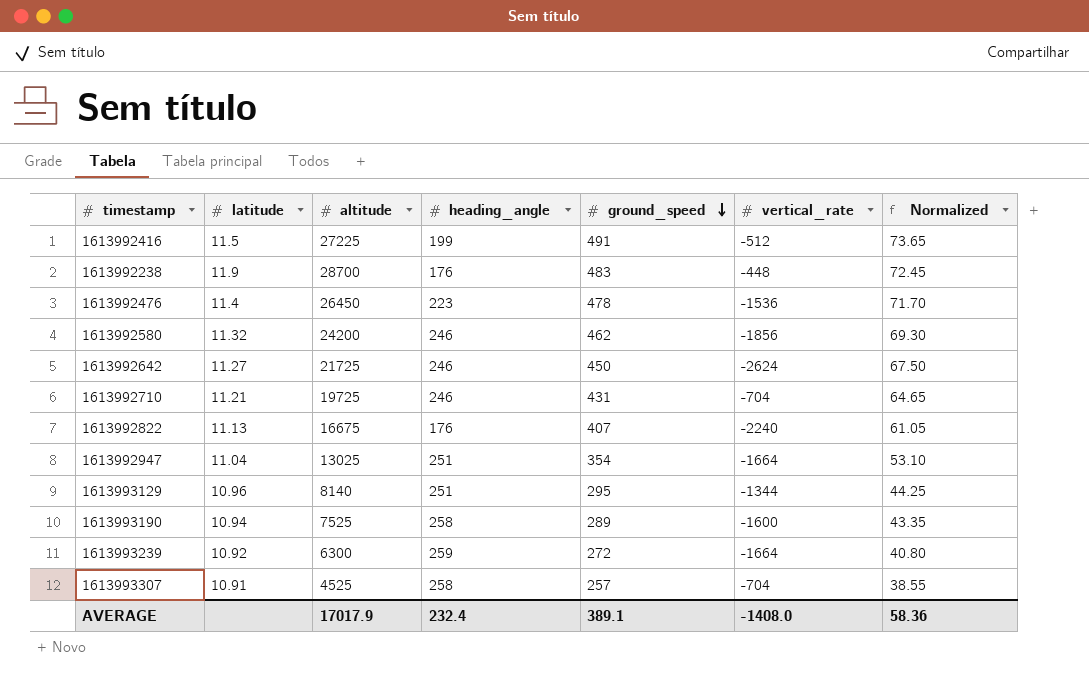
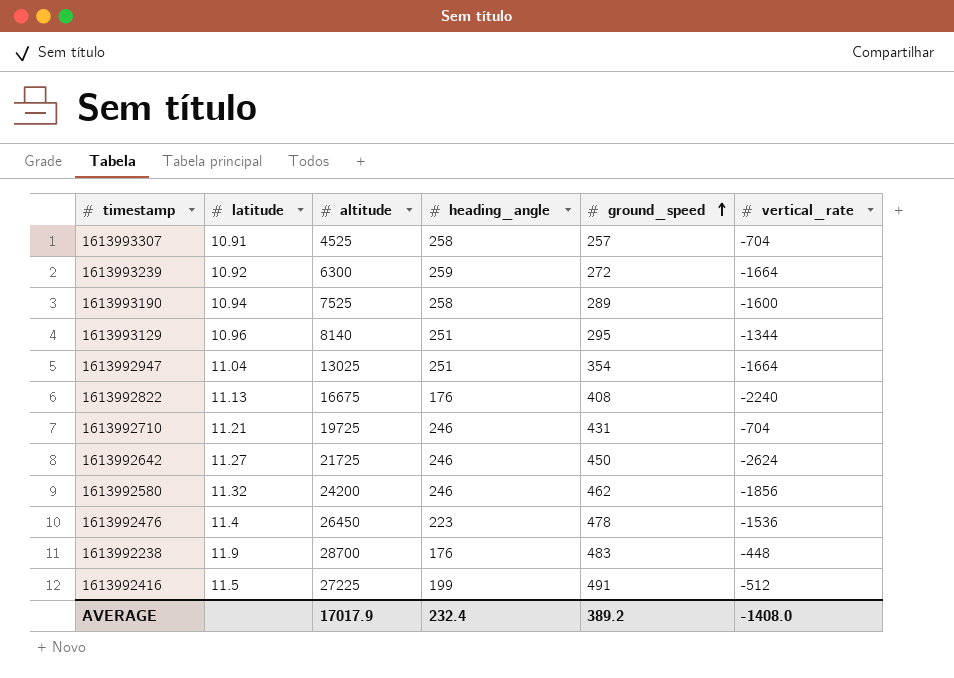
row order: ground_speed descending -> ground_speed ascending
column Normalized | formula: [ground_speed] * 0.15 -> none
1613992822 | ground_speed: 407 -> 408
AVERAGE | ground_speed: 389.1 -> 389.2

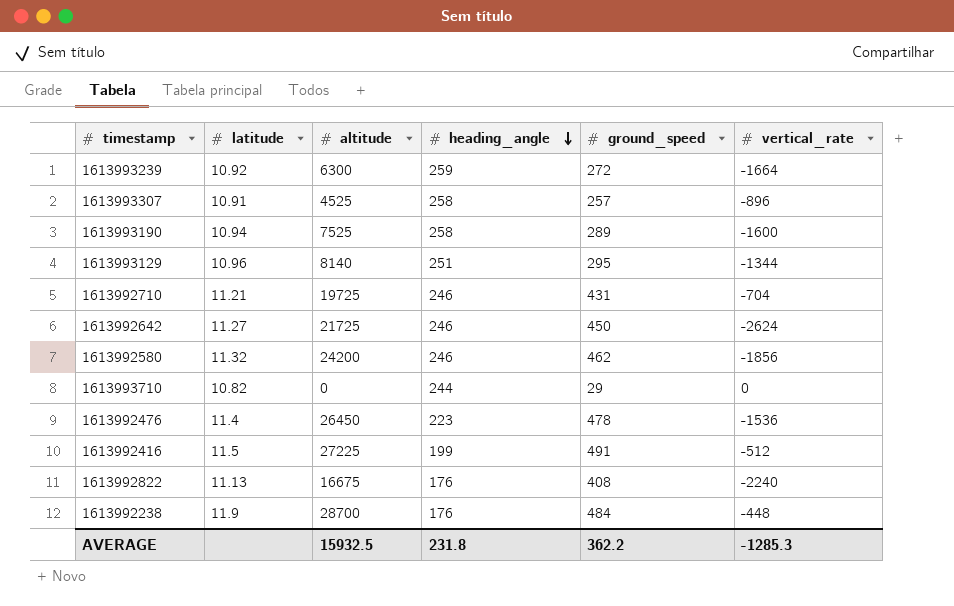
row order: ground_speed ascending -> heading_angle descending
row 1613992947: 11.04 | 13025 | 251 | 354 | -1664 -> none
1613993307 | vertical_rate: -704 -> -896
row 1613993710: none -> 10.82 | 0 | 244 | 29 | 0
1613992238 | ground_speed: 483 -> 484
AVERAGE | altitude: 17017.9 -> 15932.5
AVERAGE | heading_angle: 232.4 -> 231.8
AVERAGE | ground_speed: 389.2 -> 362.2
AVERAGE | vertical_rate: -1408.0 -> -1285.3

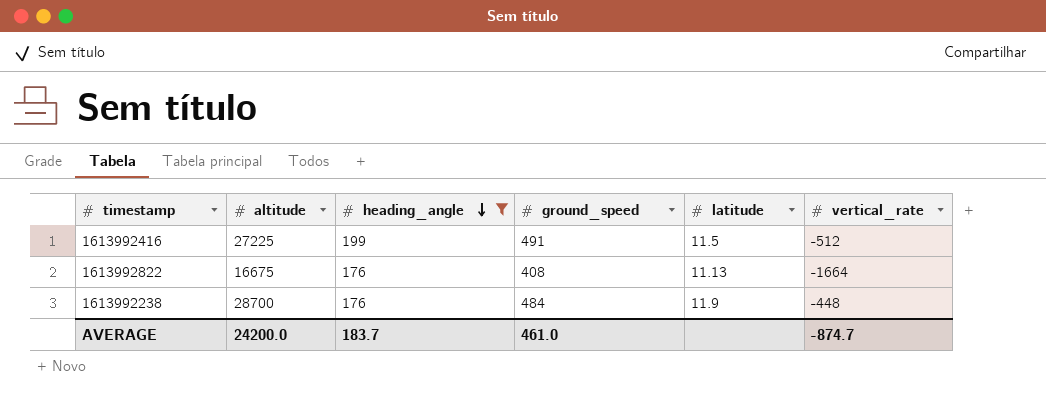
filter: none -> heading_angle <= 199
column latitude | position: 2 -> 5
1613992822 | vertical_rate: -2240 -> -1664
AVERAGE | altitude: 15932.5 -> 24200.0
AVERAGE | heading_angle: 231.8 -> 183.7
AVERAGE | ground_speed: 362.2 -> 461.0
AVERAGE | vertical_rate: -1285.3 -> -874.7

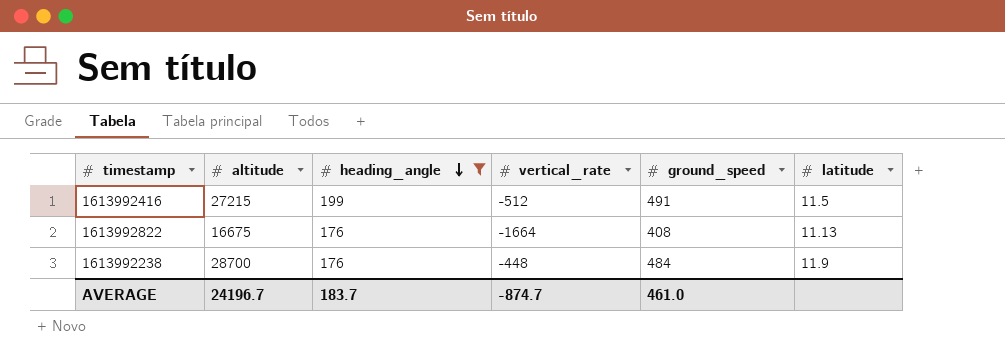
column vertical_rate | position: 6 -> 4
1613992416 | altitude: 27225 -> 27215
AVERAGE | altitude: 24200.0 -> 24196.7

